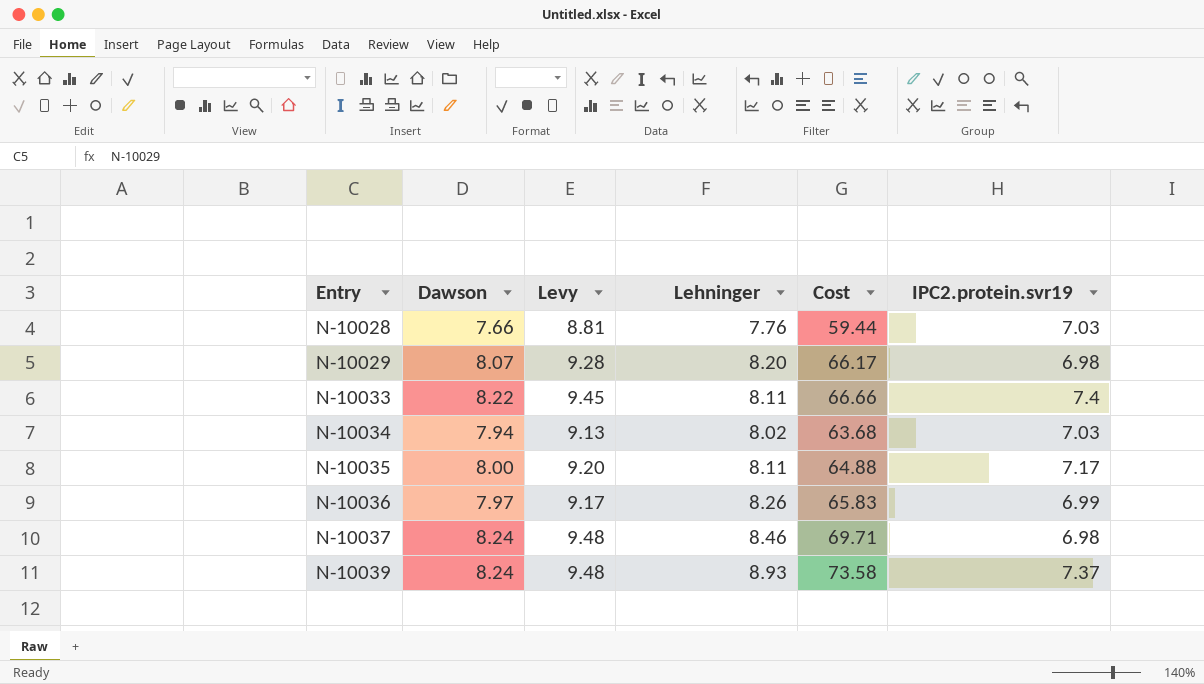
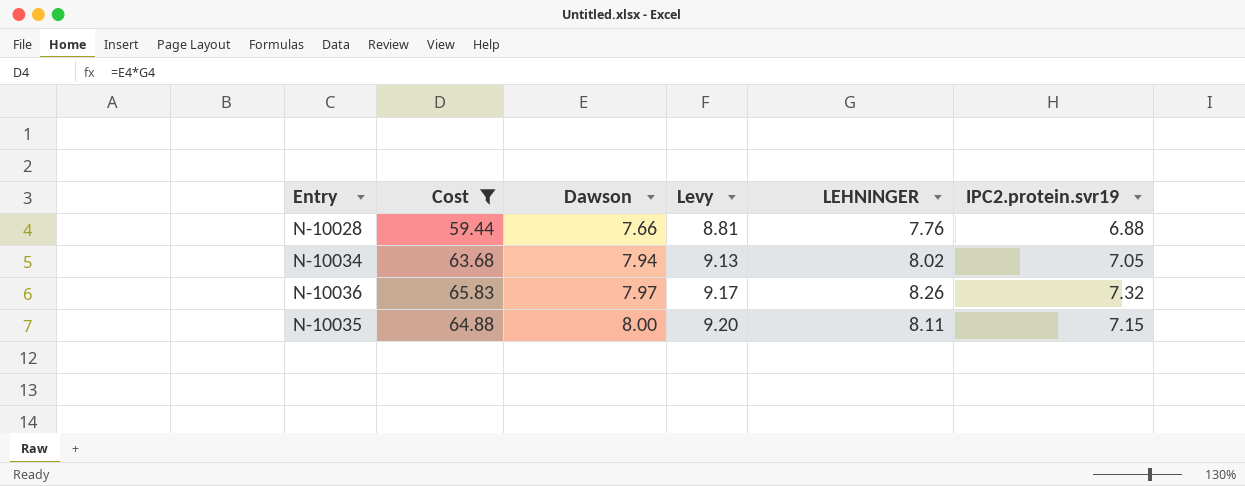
filter: none -> Cost <= 65.83
row order: Entry ascending -> Dawson ascending
column Cost | position: 5 -> 2
column name: Lehninger -> LEHNINGER
N-10028 | IPC2.protein.svr19: 7.03 -> 6.88
N-10034 | IPC2.protein.svr19: 7.03 -> 7.05
N-10036 | IPC2.protein.svr19: 6.99 -> 7.32
N-10035 | IPC2.protein.svr19: 7.17 -> 7.15

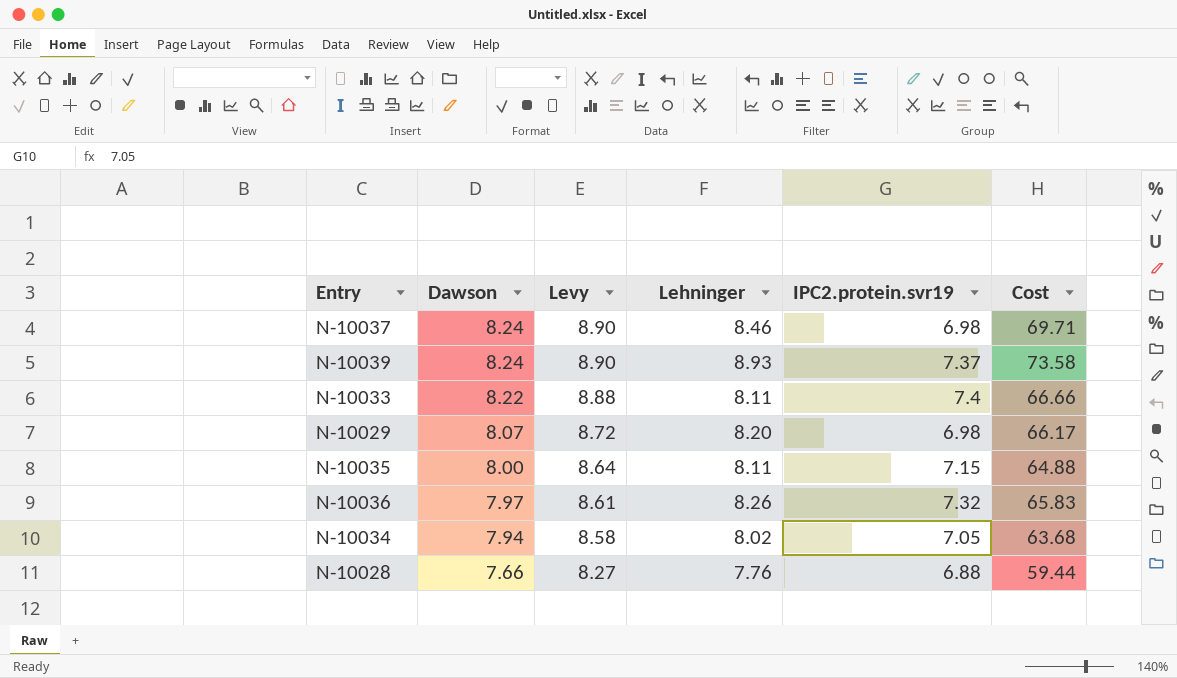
filter: Cost <= 65.83 -> none
row order: Dawson ascending -> Dawson descending
column Levy | formula: [Dawson] * 1.15 -> [Dawson] * 1.08
column name: LEHNINGER -> Lehninger
column Cost | position: 2 -> 6

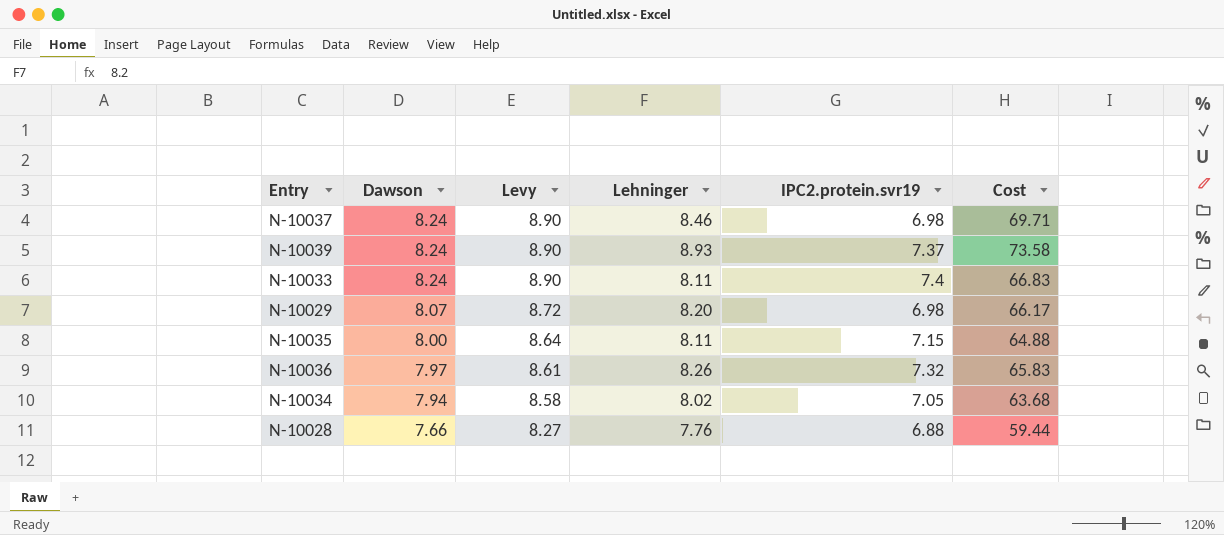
N-10033 | Dawson: 8.22 -> 8.24
N-10033 | Levy: 8.88 -> 8.90
N-10033 | Cost: 66.66 -> 66.83

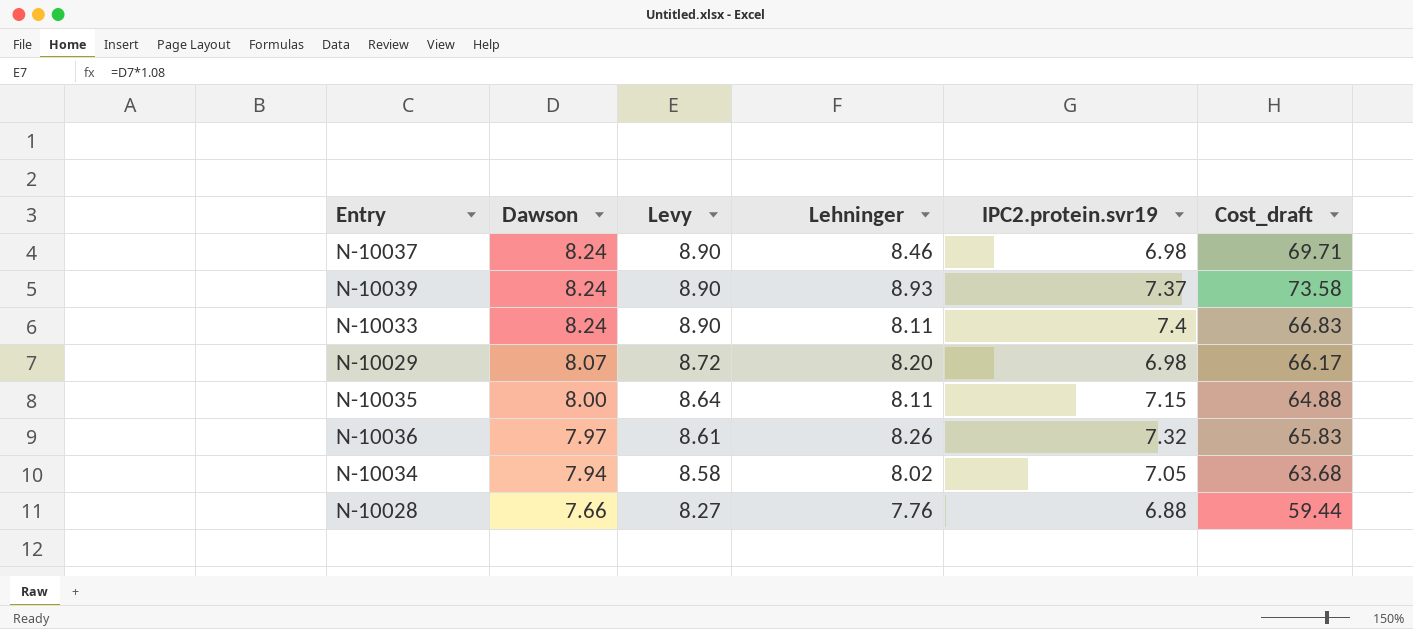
column name: Cost -> Cost_draft

